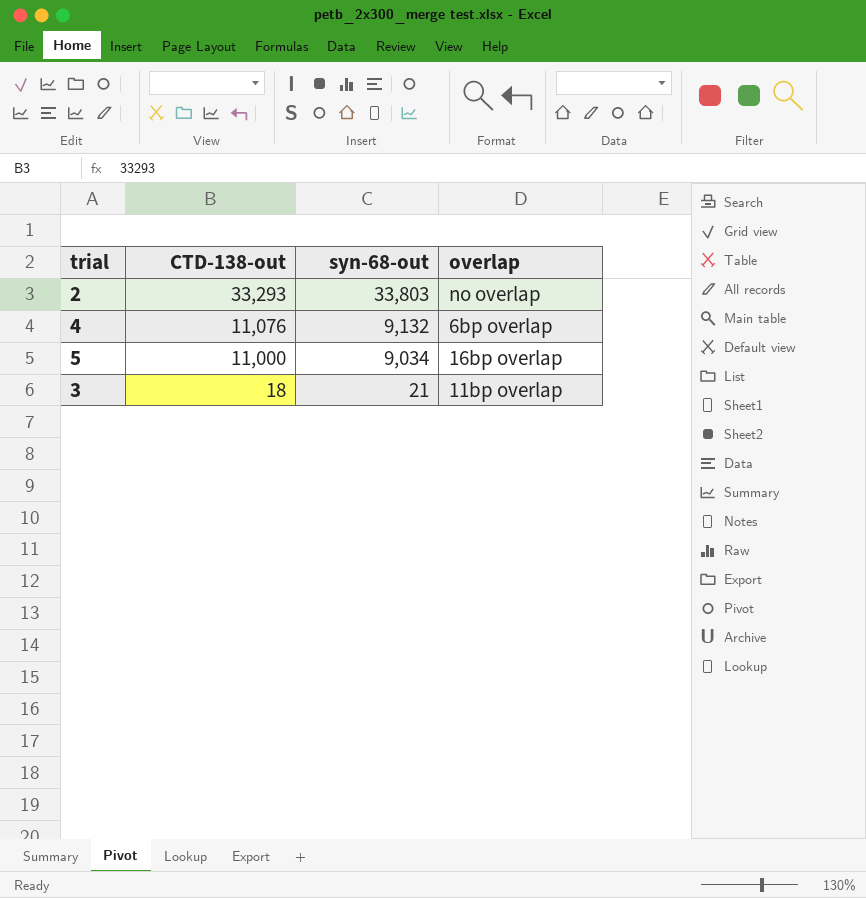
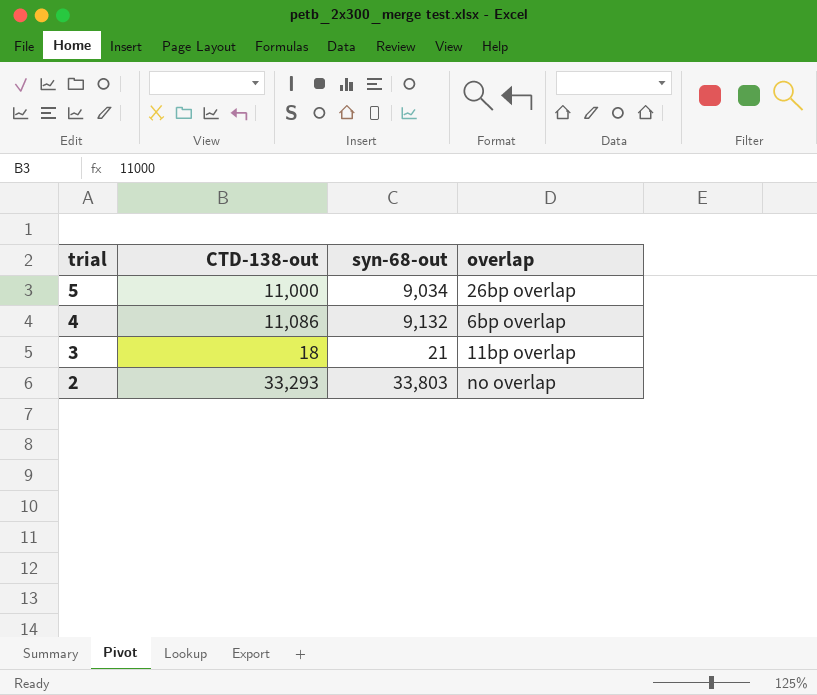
row order: CTD-138-out descending -> trial descending
5 | overlap: 16bp overlap -> 26bp overlap
4 | CTD-138-out: 11,076 -> 11,086

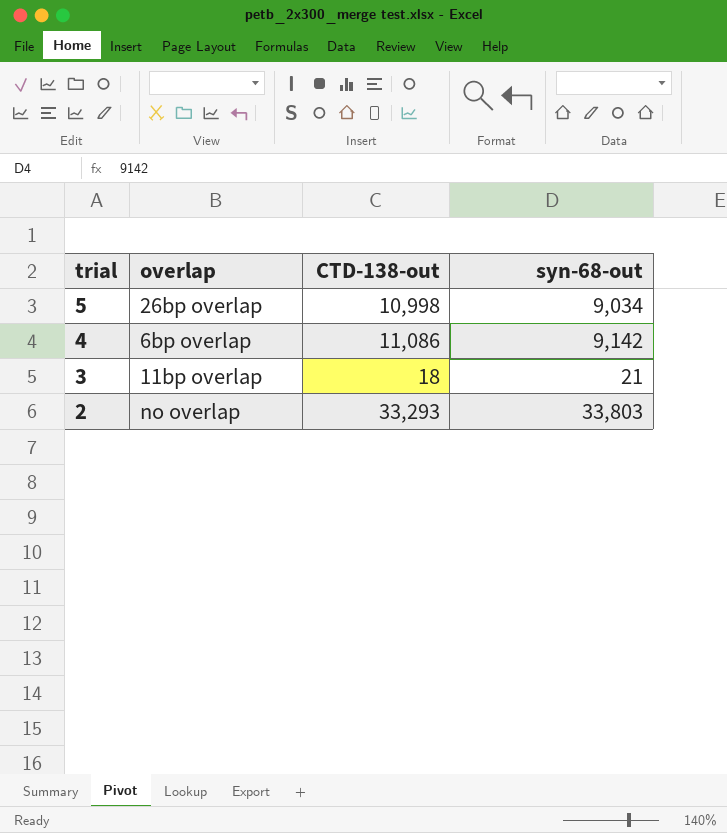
column overlap | position: 4 -> 2
5 | CTD-138-out: 11,000 -> 10,998
4 | syn-68-out: 9,132 -> 9,142

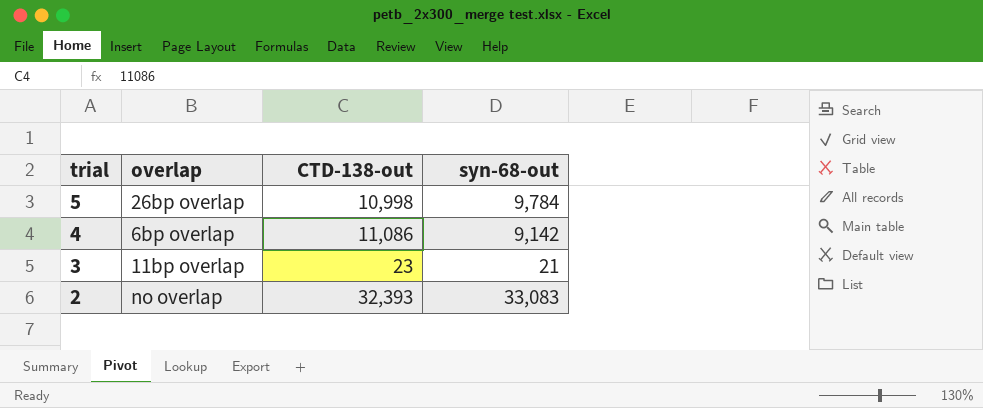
5 | syn-68-out: 9,034 -> 9,784
3 | CTD-138-out: 18 -> 23
2 | CTD-138-out: 33,293 -> 32,393
2 | syn-68-out: 33,803 -> 33,083

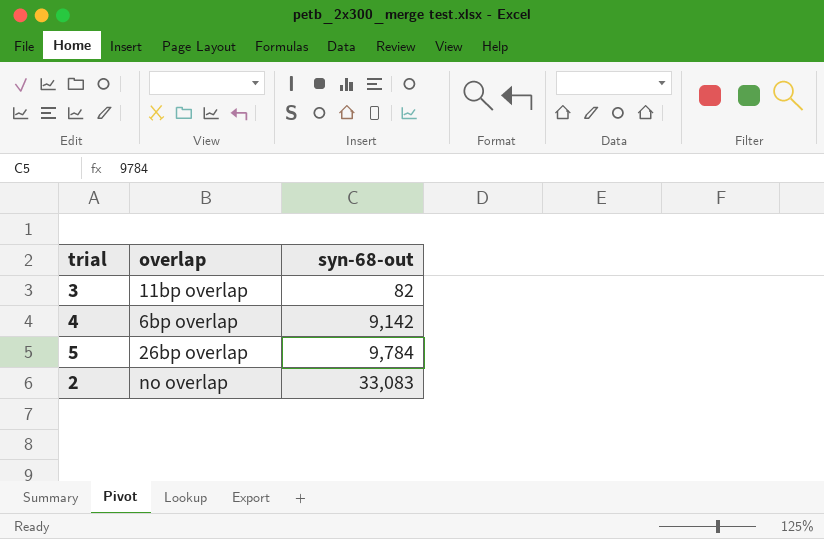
row order: trial descending -> syn-68-out ascending
column CTD-138-out | position: 3 -> none
3 | syn-68-out: 21 -> 82

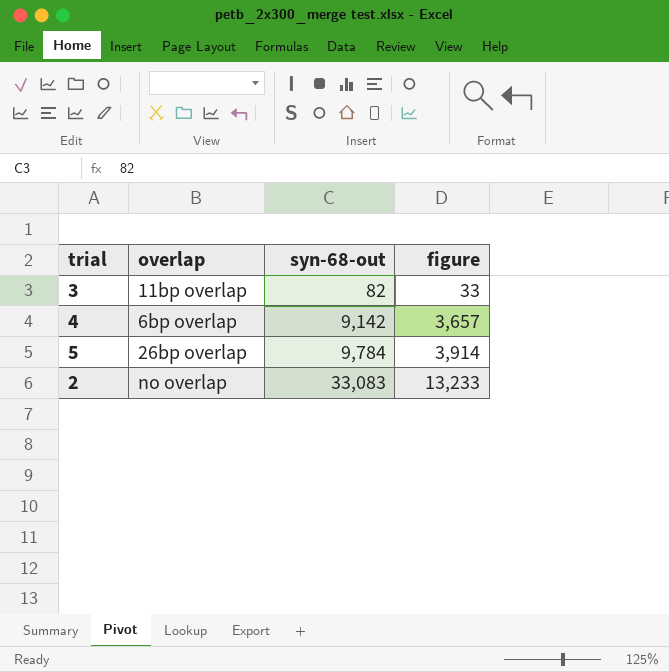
column figure | formula: none -> [syn-68-out] * 0.4

